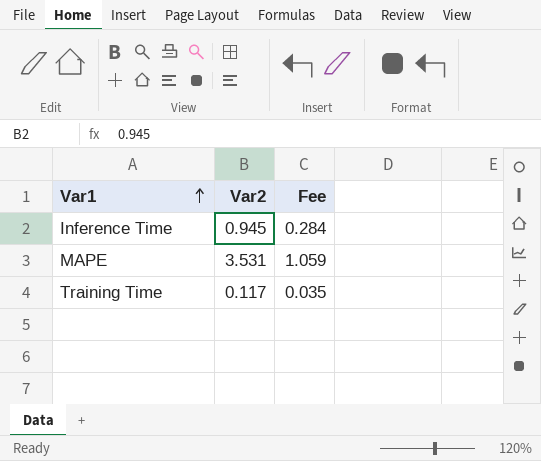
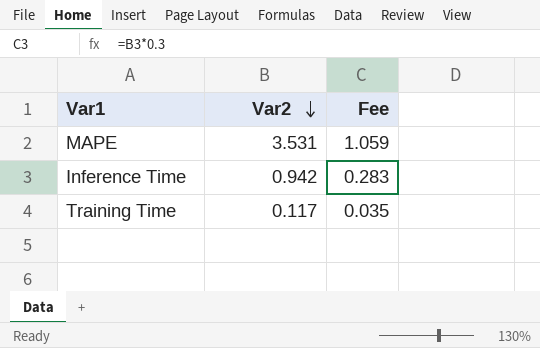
row order: Var1 ascending -> Var2 descending
Inference Time | Var2: 0.945 -> 0.942
Inference Time | Fee: 0.284 -> 0.283

